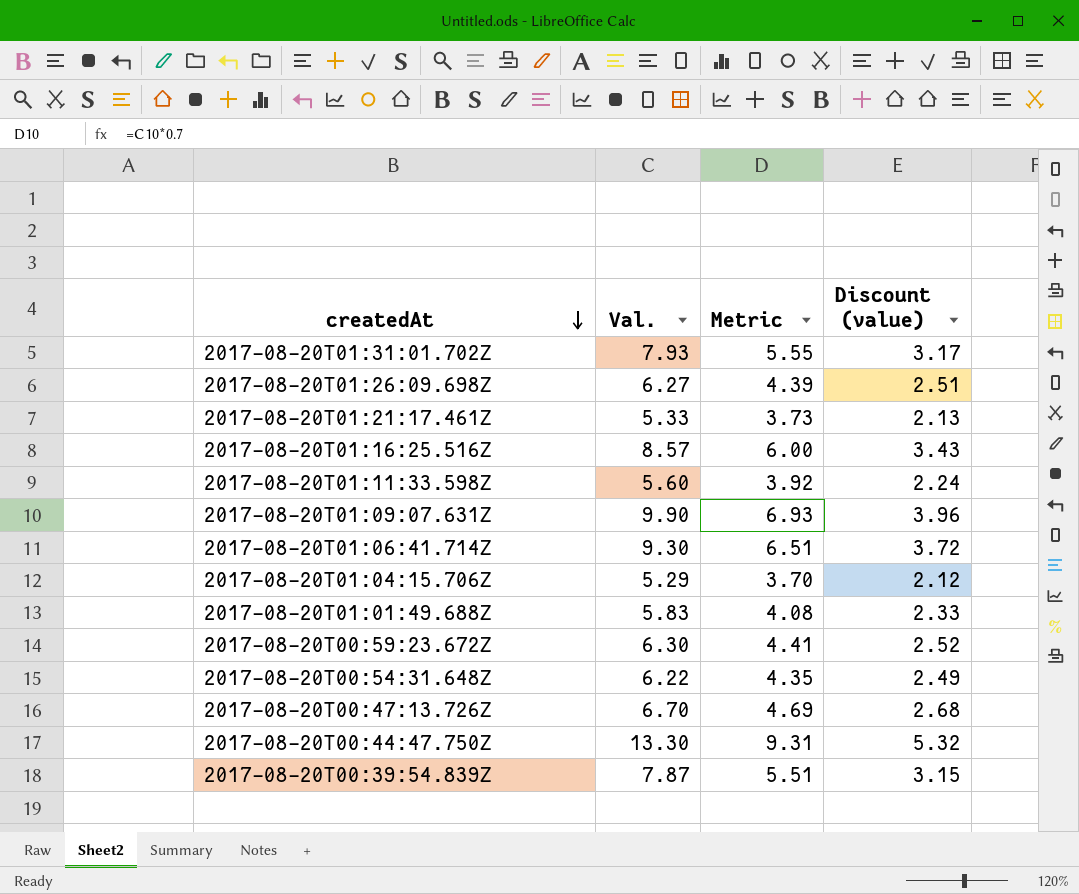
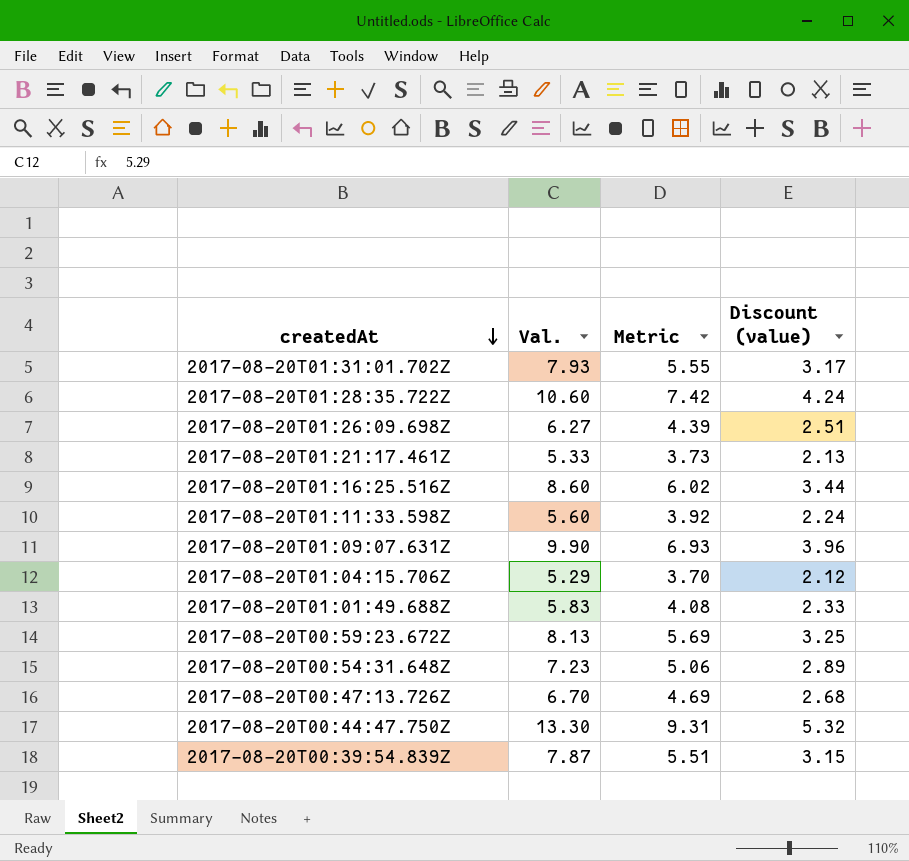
row 2017-08-20T01:06:41.714Z: 9.30 | 6.51 | 3.72 -> none
row 2017-08-20T01:28:35.722Z: none -> 10.60 | 7.42 | 4.24
2017-08-20T01:16:25.516Z | Val.: 8.57 -> 8.60
2017-08-20T01:16:25.516Z | Metric: 6.00 -> 6.02
2017-08-20T01:16:25.516Z | Discount (value): 3.43 -> 3.44
2017-08-20T00:59:23.672Z | Val.: 6.30 -> 8.13
2017-08-20T00:59:23.672Z | Metric: 4.41 -> 5.69
2017-08-20T00:59:23.672Z | Discount (value): 2.52 -> 3.25
2017-08-20T00:54:31.648Z | Val.: 6.22 -> 7.23
2017-08-20T00:54:31.648Z | Metric: 4.35 -> 5.06
2017-08-20T00:54:31.648Z | Discount (value): 2.49 -> 2.89

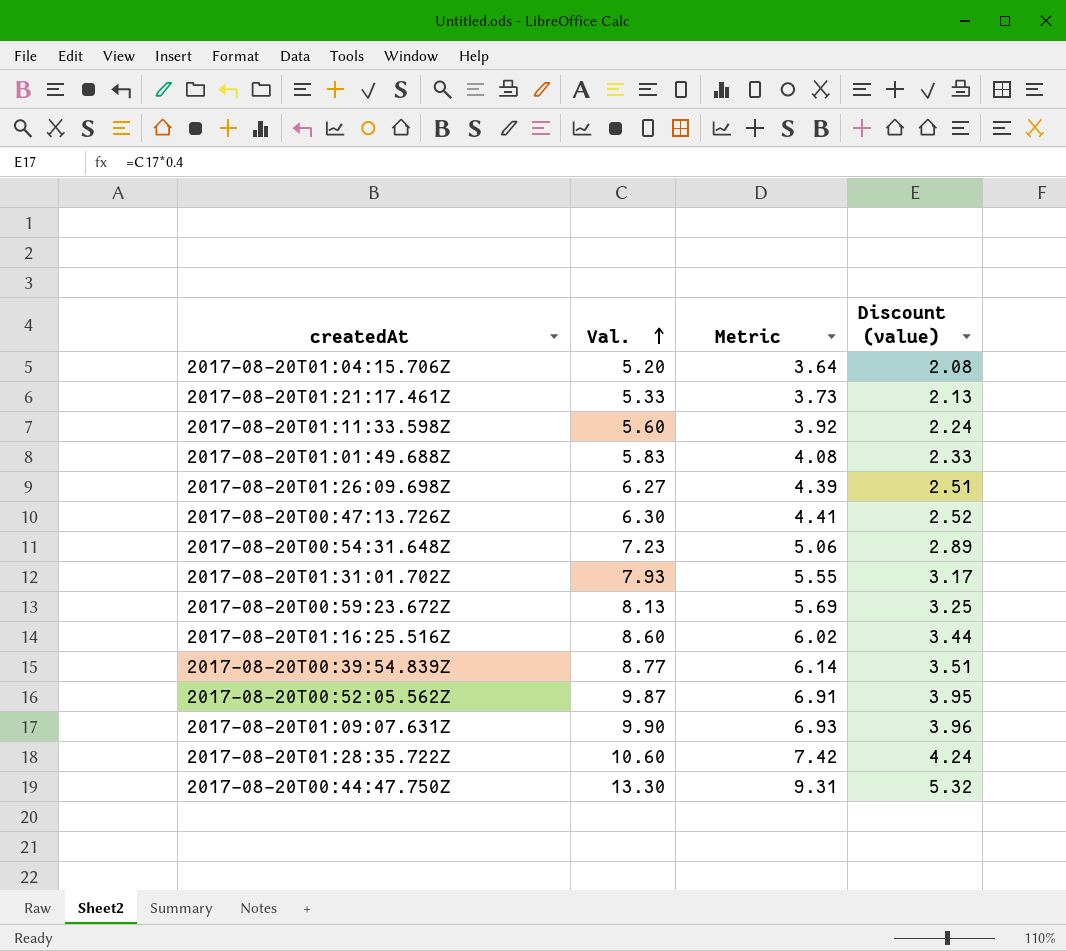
row order: createdAt descending -> Val. ascending
2017-08-20T01:04:15.706Z | Val.: 5.29 -> 5.20
2017-08-20T01:04:15.706Z | Metric: 3.70 -> 3.64
2017-08-20T01:04:15.706Z | Discount (value): 2.12 -> 2.08
2017-08-20T00:47:13.726Z | Val.: 6.70 -> 6.30
2017-08-20T00:47:13.726Z | Metric: 4.69 -> 4.41
2017-08-20T00:47:13.726Z | Discount (value): 2.68 -> 2.52
2017-08-20T00:39:54.839Z | Val.: 7.87 -> 8.77
2017-08-20T00:39:54.839Z | Metric: 5.51 -> 6.14
2017-08-20T00:39:54.839Z | Discount (value): 3.15 -> 3.51
row 2017-08-20T00:52:05.562Z: none -> 9.87 | 6.91 | 3.95

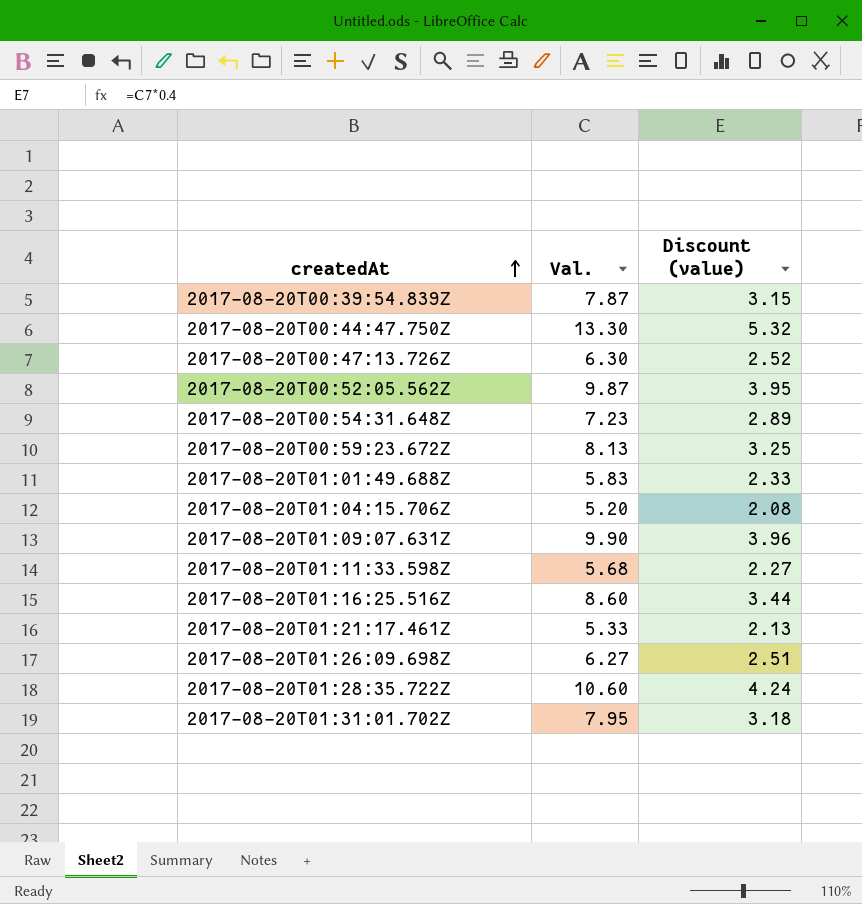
row order: Val. ascending -> createdAt ascending
column Metric | formula: [Val.] * 0.7 -> none
2017-08-20T00:39:54.839Z | Val.: 8.77 -> 7.87
2017-08-20T00:39:54.839Z | Discount (value): 3.51 -> 3.15
2017-08-20T01:11:33.598Z | Val.: 5.60 -> 5.68
2017-08-20T01:11:33.598Z | Discount (value): 2.24 -> 2.27
2017-08-20T01:31:01.702Z | Val.: 7.93 -> 7.95
2017-08-20T01:31:01.702Z | Discount (value): 3.17 -> 3.18

